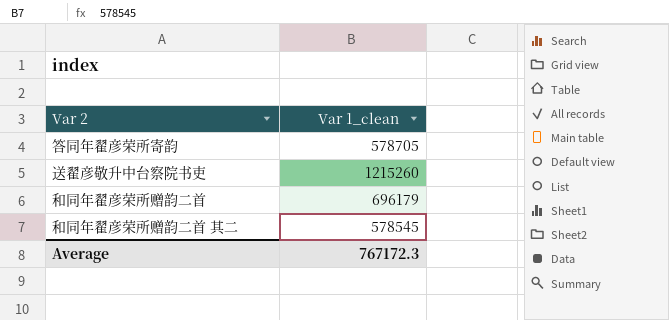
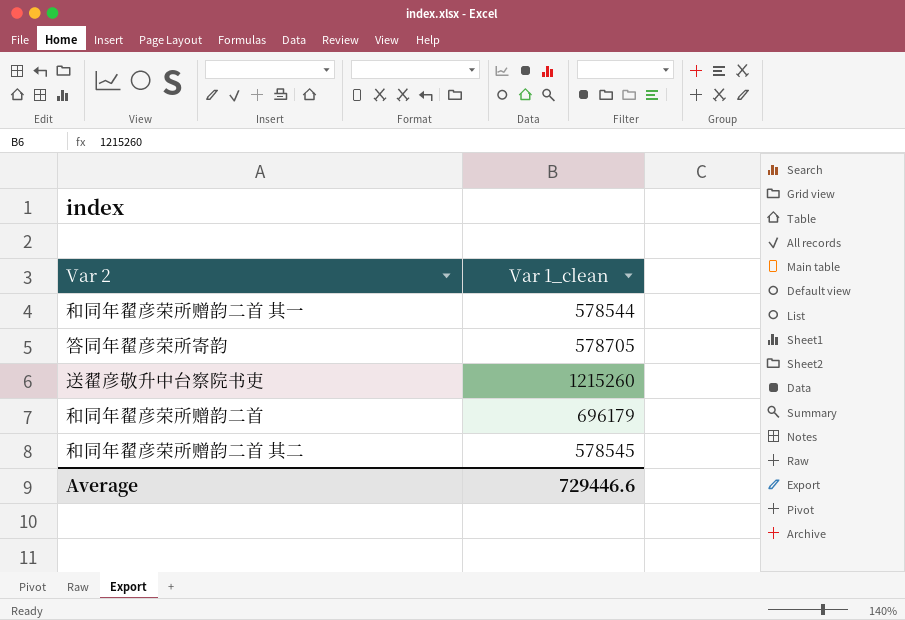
row 和同年翟彦荣所赠韵二首 其一: none -> 578544
Average | Var 1_clean: 767172.3 -> 729446.6

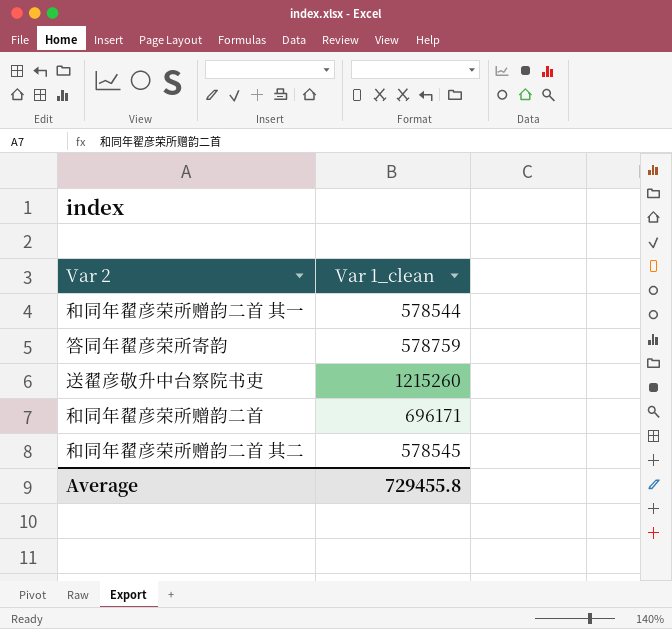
答同年翟彦荣所寄韵 | Var 1_clean: 578705 -> 578759
和同年翟彦荣所赠韵二首 | Var 1_clean: 696179 -> 696171
Average | Var 1_clean: 729446.6 -> 729455.8

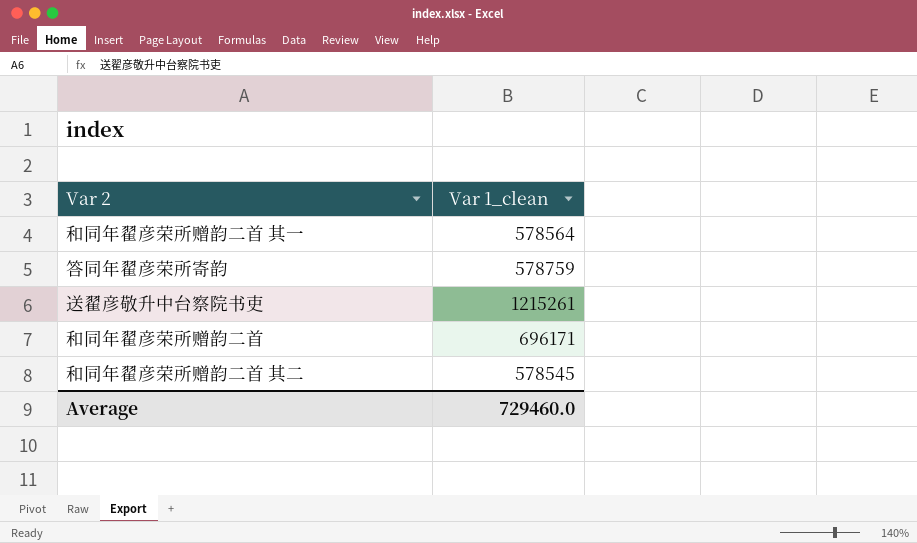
和同年翟彦荣所赠韵二首 其一 | Var 1_clean: 578544 -> 578564
送翟彦敬升中台察院书吏 | Var 1_clean: 1215260 -> 1215261
Average | Var 1_clean: 729455.8 -> 729460.0

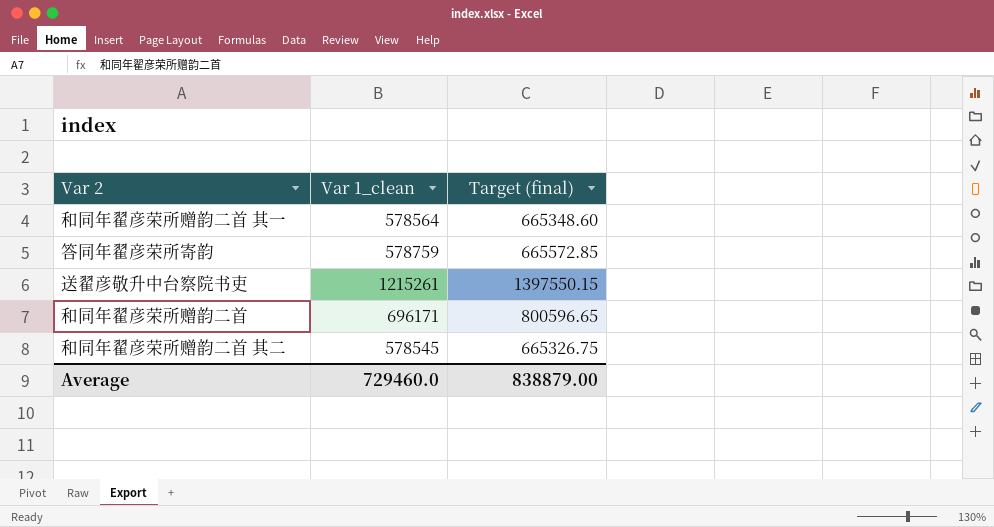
column Target (final) | formula: none -> [Var 1_clean] * 1.15

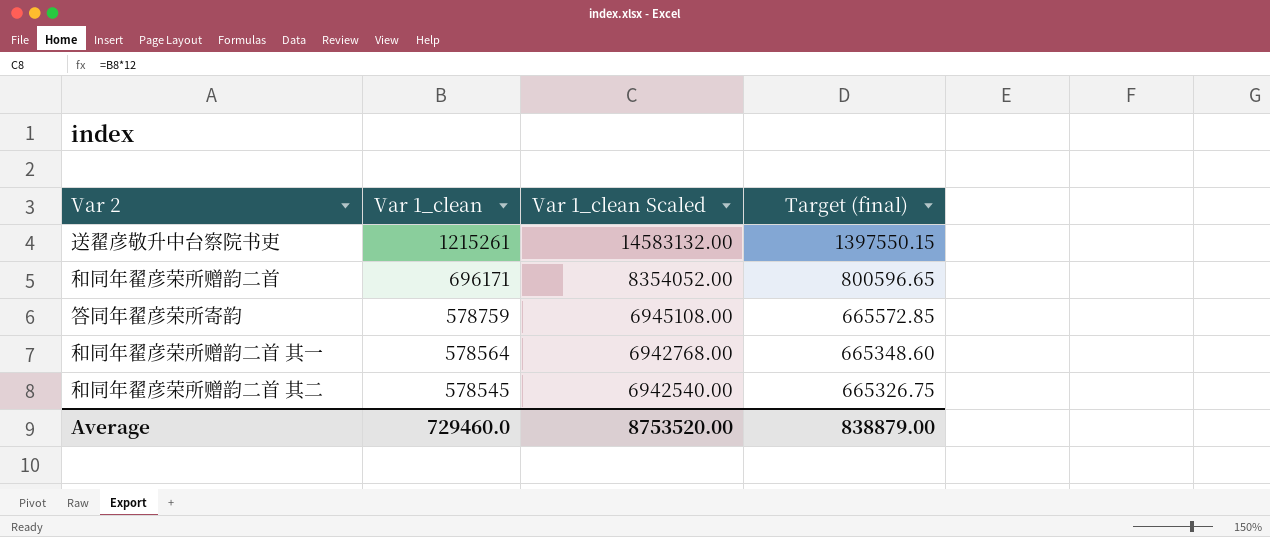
row order: none -> Var 1_clean descending
column Var 1_clean Scaled | formula: none -> [Var 1_clean] * 12

